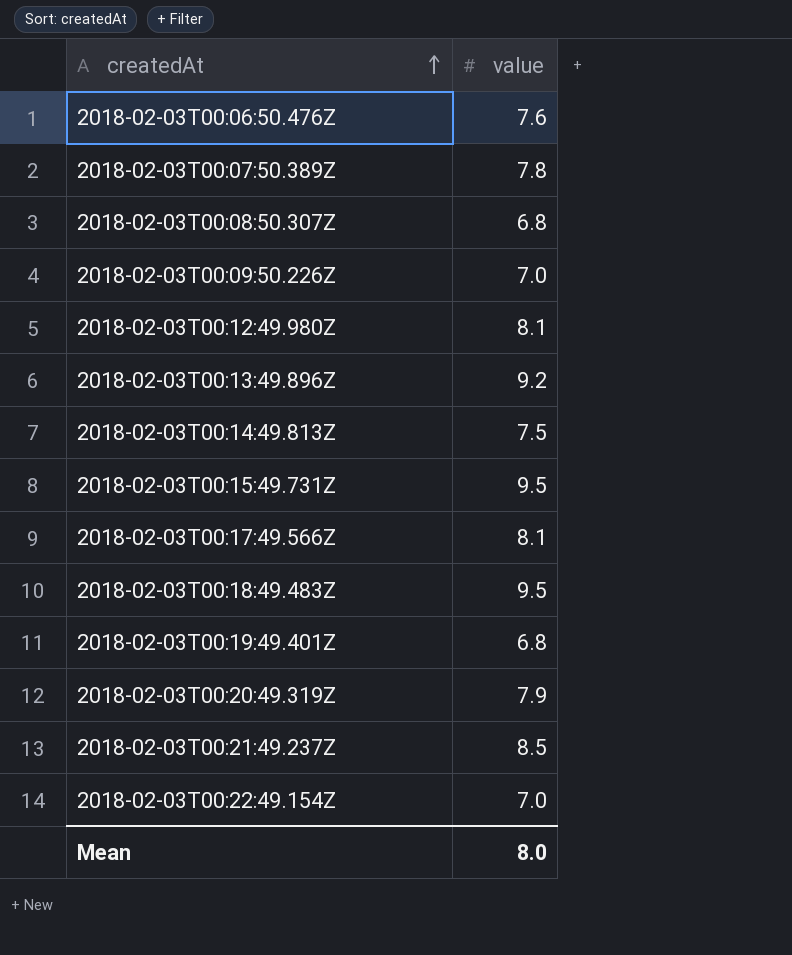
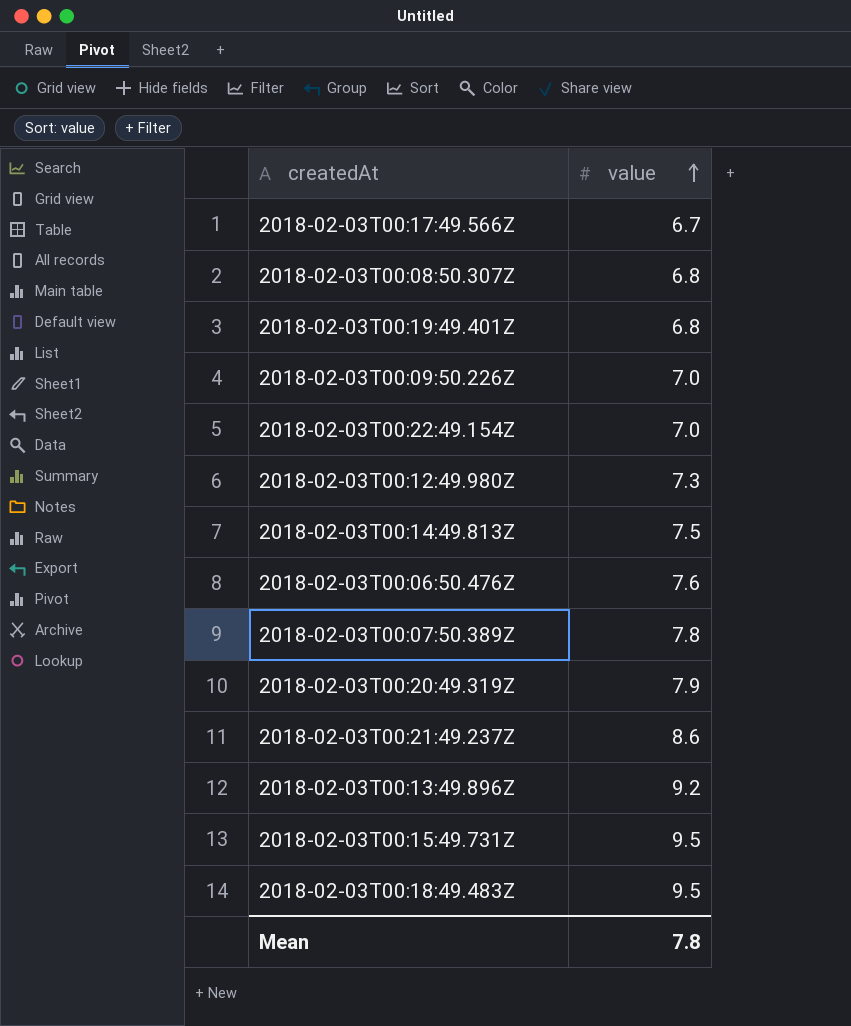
row order: createdAt ascending -> value ascending
2018-02-03T00:17:49.566Z | value: 8.1 -> 6.7
2018-02-03T00:12:49.980Z | value: 8.1 -> 7.3
2018-02-03T00:21:49.237Z | value: 8.5 -> 8.6
Mean | value: 8.0 -> 7.8

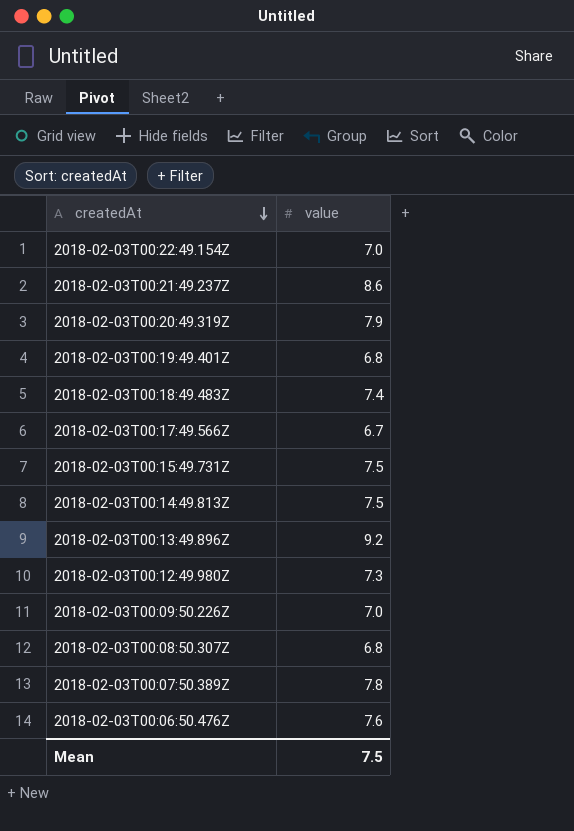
row order: value ascending -> createdAt descending
2018-02-03T00:18:49.483Z | value: 9.5 -> 7.4
2018-02-03T00:15:49.731Z | value: 9.5 -> 7.5
Mean | value: 7.8 -> 7.5

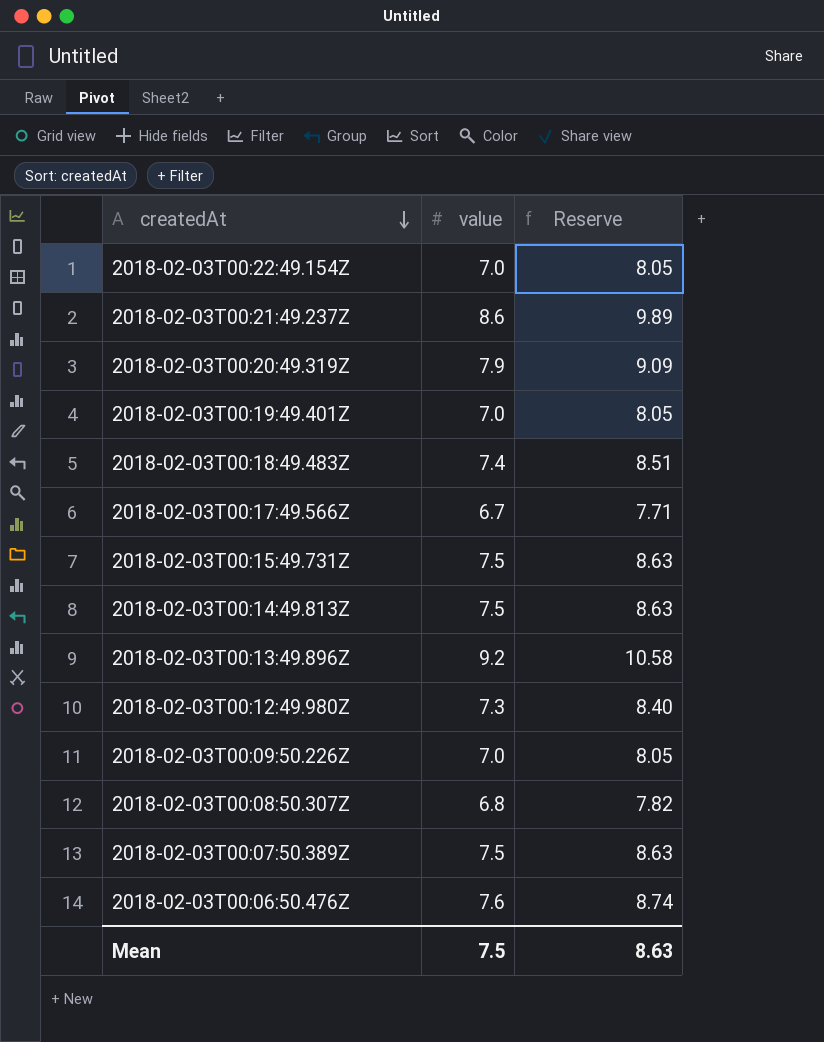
column Reserve | formula: none -> [value] * 1.15
2018-02-03T00:19:49.401Z | value: 6.8 -> 7.0
2018-02-03T00:07:50.389Z | value: 7.8 -> 7.5

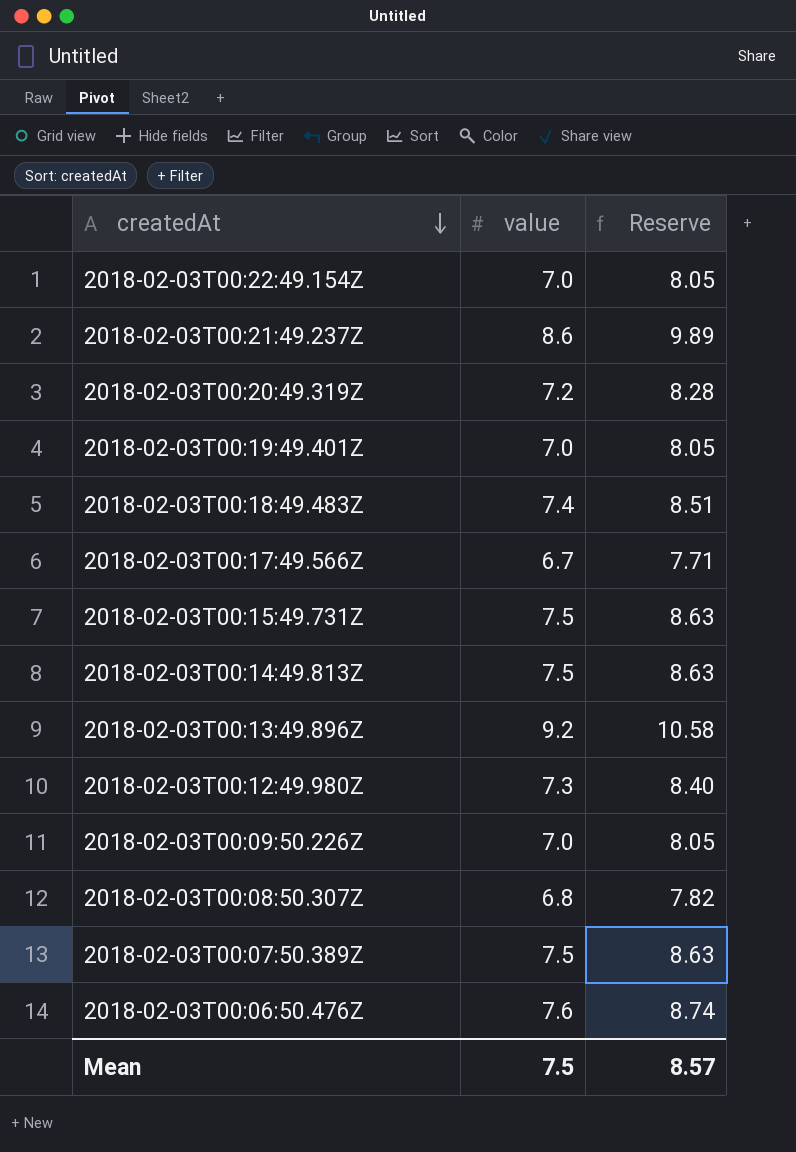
2018-02-03T00:20:49.319Z | value: 7.9 -> 7.2
2018-02-03T00:20:49.319Z | Reserve: 9.09 -> 8.28
Mean | Reserve: 8.63 -> 8.57

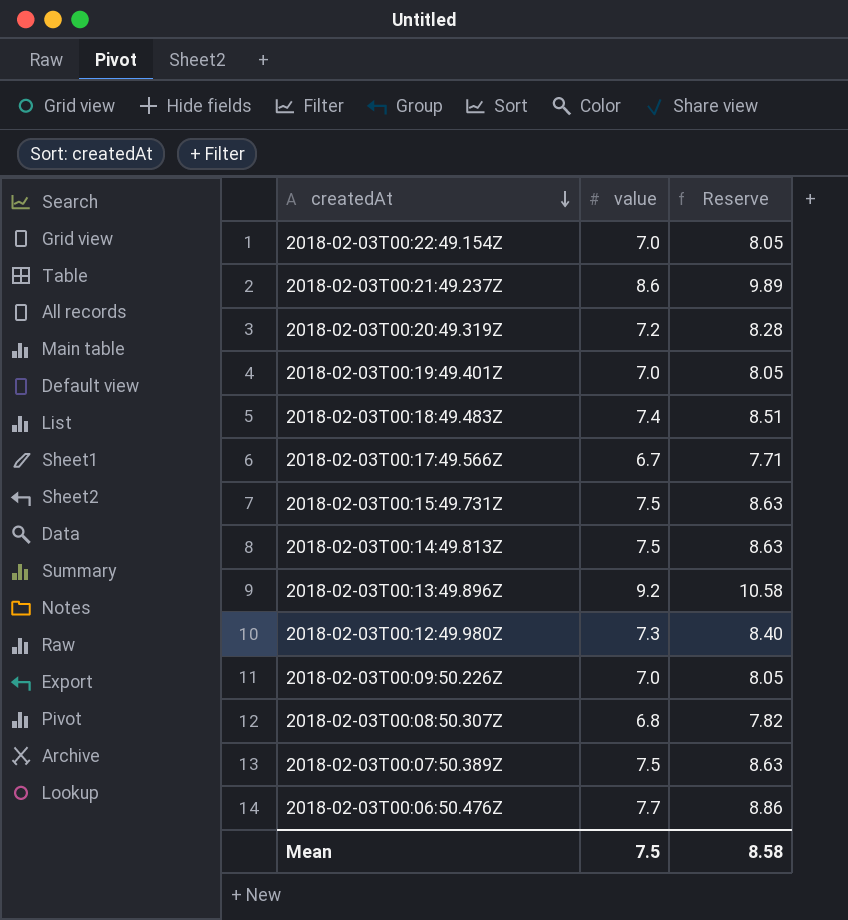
2018-02-03T00:06:50.476Z | value: 7.6 -> 7.7
2018-02-03T00:06:50.476Z | Reserve: 8.74 -> 8.86
Mean | Reserve: 8.57 -> 8.58

